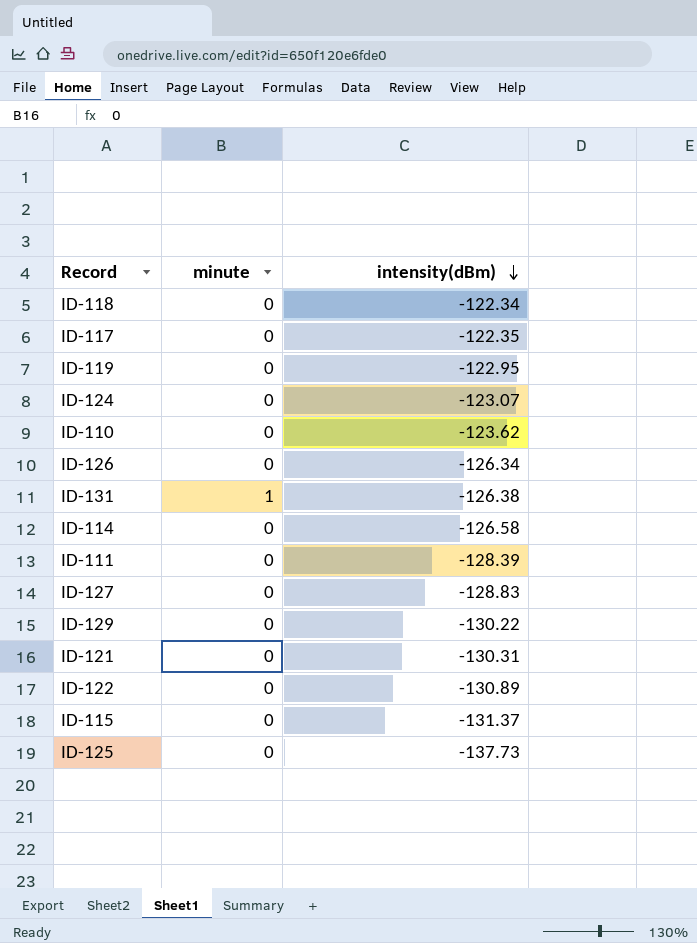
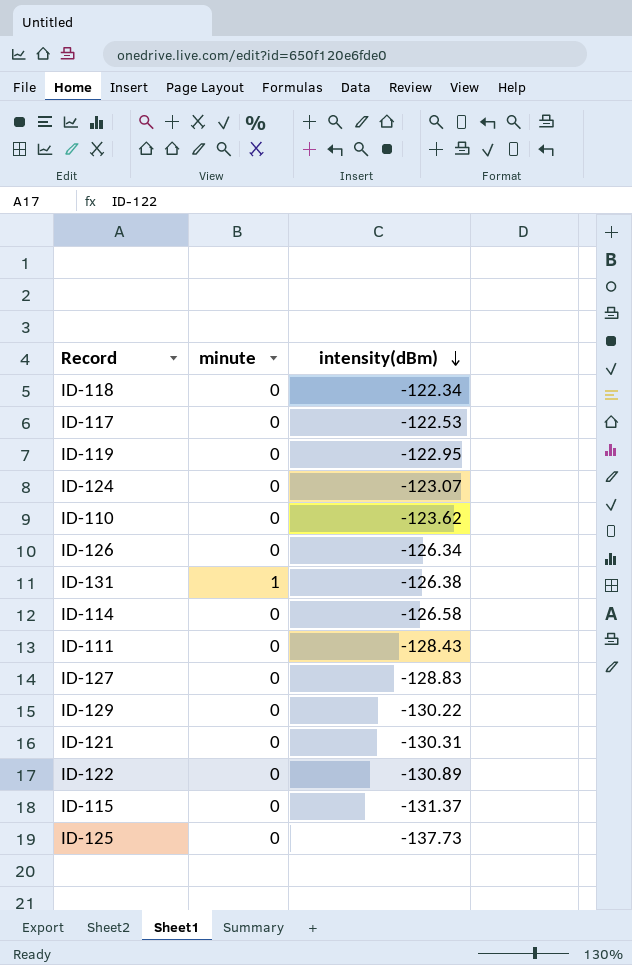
ID-117 | intensity(dBm): -122.35 -> -122.53
ID-111 | intensity(dBm): -128.39 -> -128.43

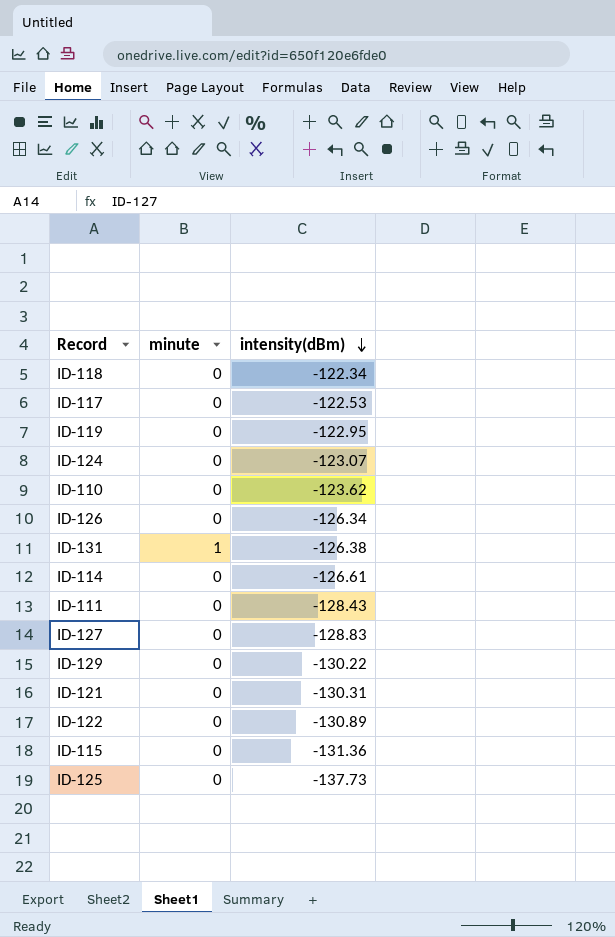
ID-114 | intensity(dBm): -126.58 -> -126.61
ID-115 | intensity(dBm): -131.37 -> -131.36

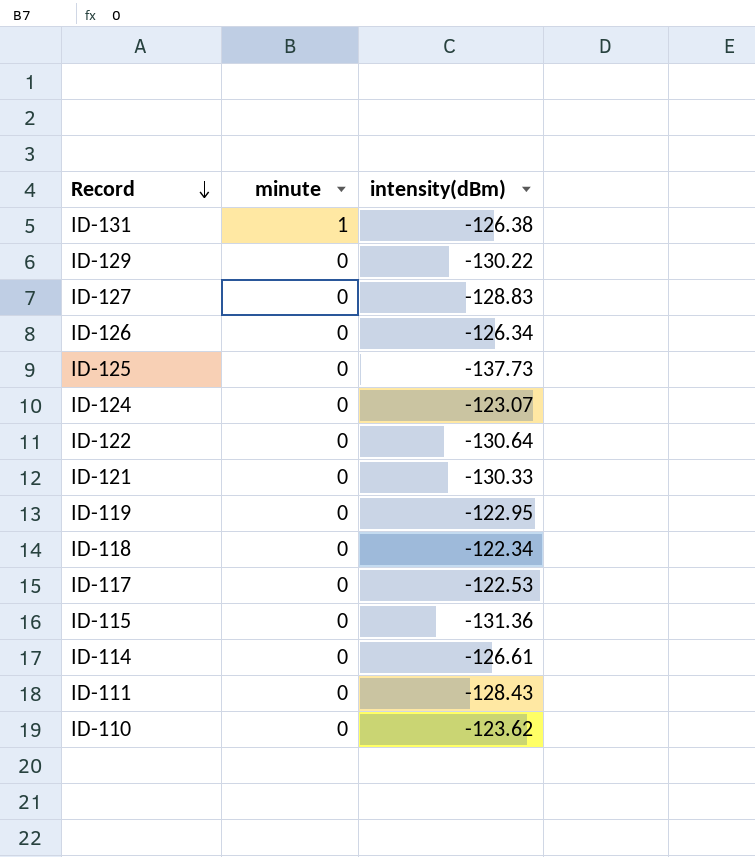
row order: intensity(dBm) descending -> Record descending
ID-122 | intensity(dBm): -130.89 -> -130.64
ID-121 | intensity(dBm): -130.31 -> -130.33

